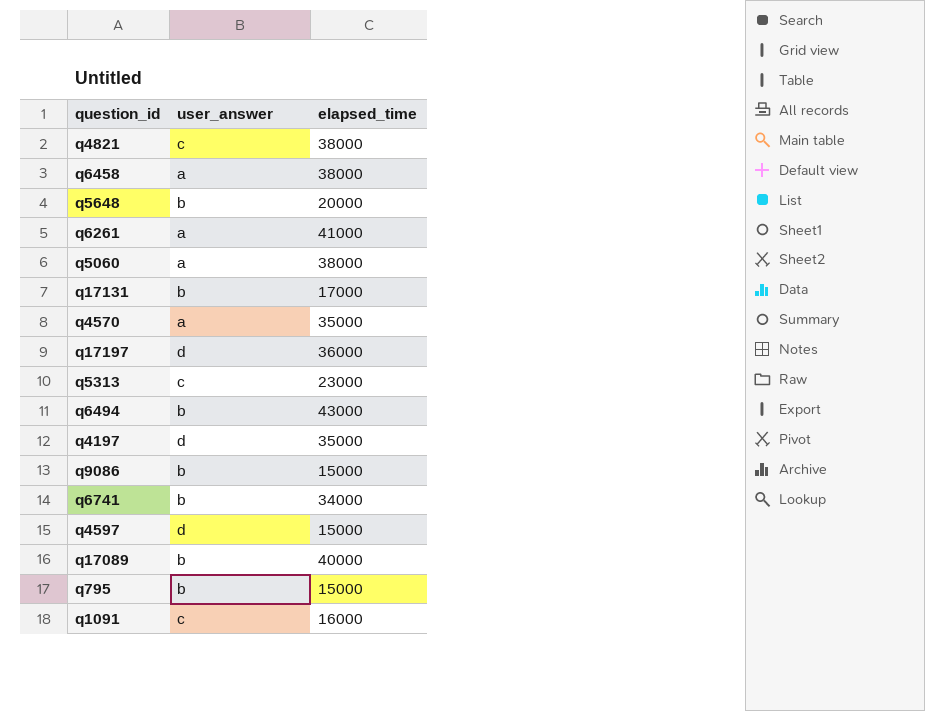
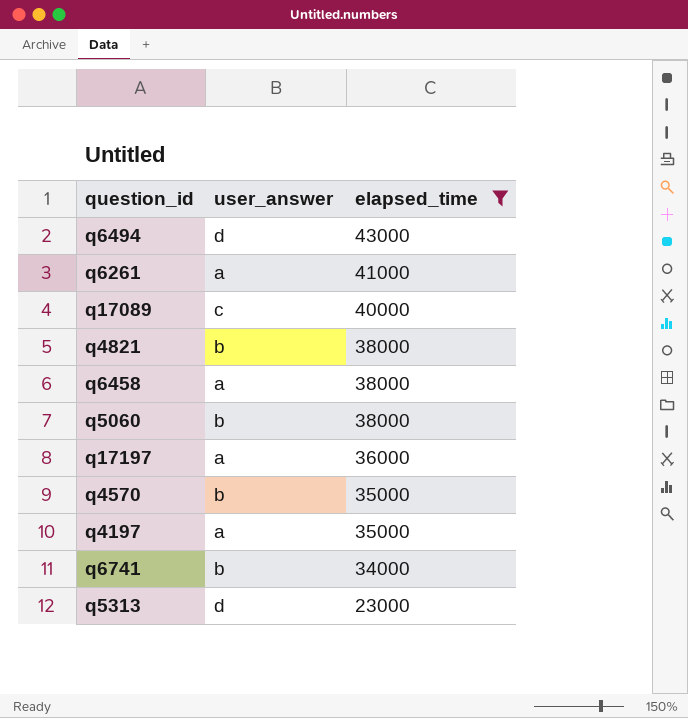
filter: none -> elapsed_time >= 23000
row order: none -> elapsed_time descending
q6494 | user_answer: b -> d
q17089 | user_answer: b -> c
q4821 | user_answer: c -> b
q5060 | user_answer: a -> b
q17197 | user_answer: d -> a
q4570 | user_answer: a -> b
q4197 | user_answer: d -> a
q5313 | user_answer: c -> d

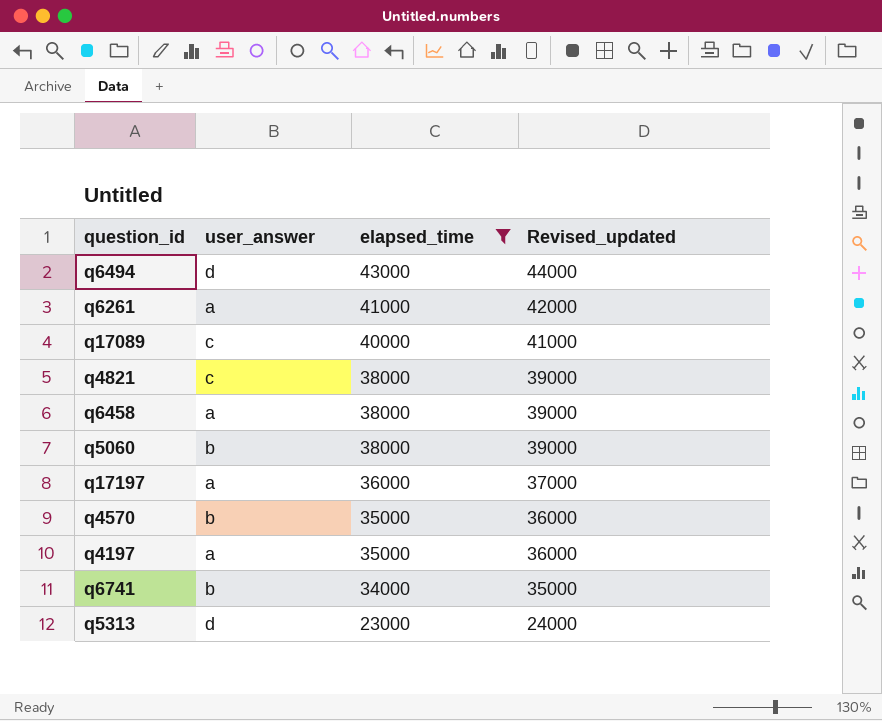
column Revised_updated | formula: none -> [elapsed_time] + 1000
q4821 | user_answer: b -> c

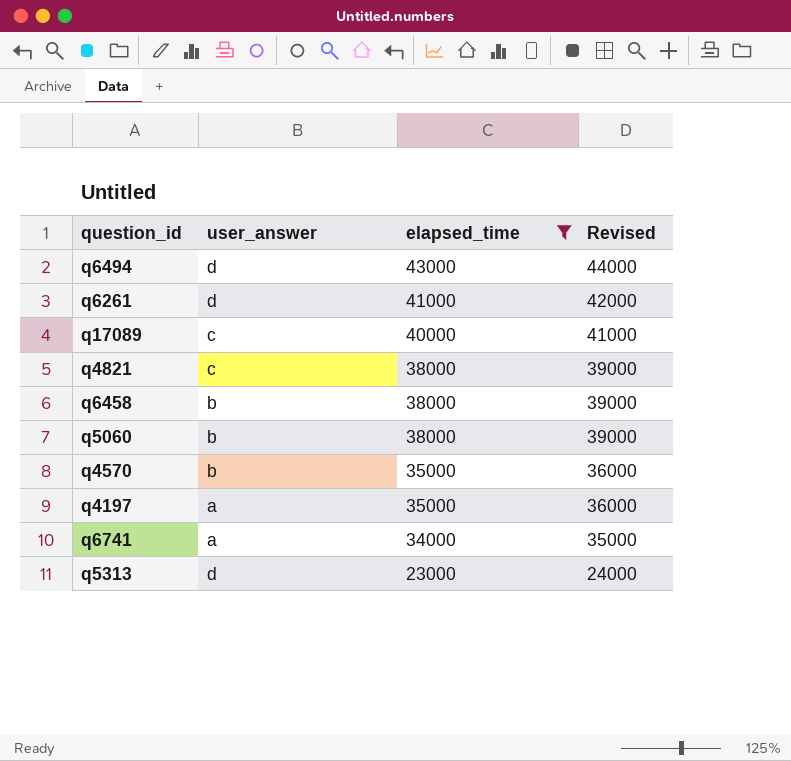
column name: Revised_updated -> Revised
row q17197: a | 36000 | 37000 -> none
q6261 | user_answer: a -> d
q6458 | user_answer: a -> b
q6741 | user_answer: b -> a

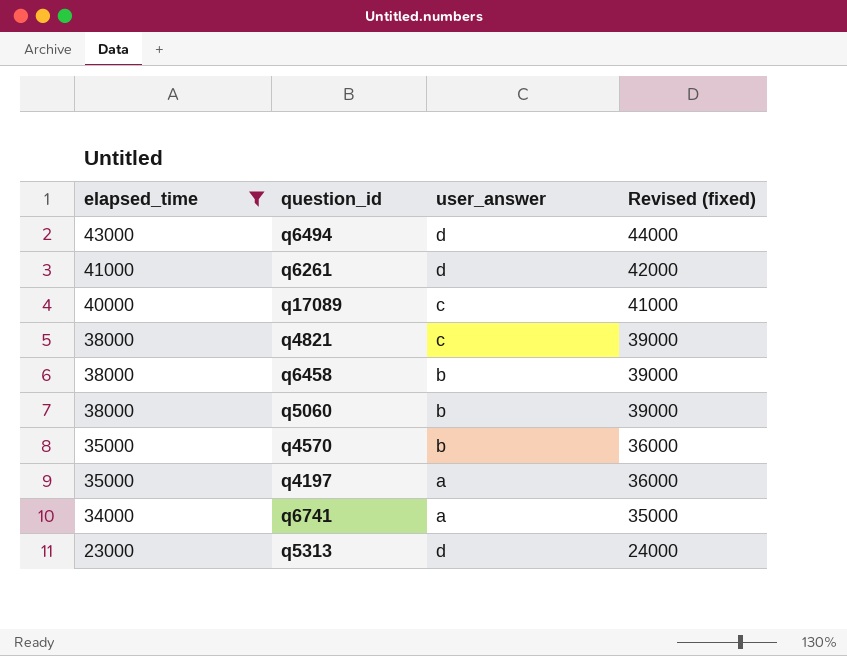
column elapsed_time | position: 3 -> 1
column name: Revised -> Revised (fixed)

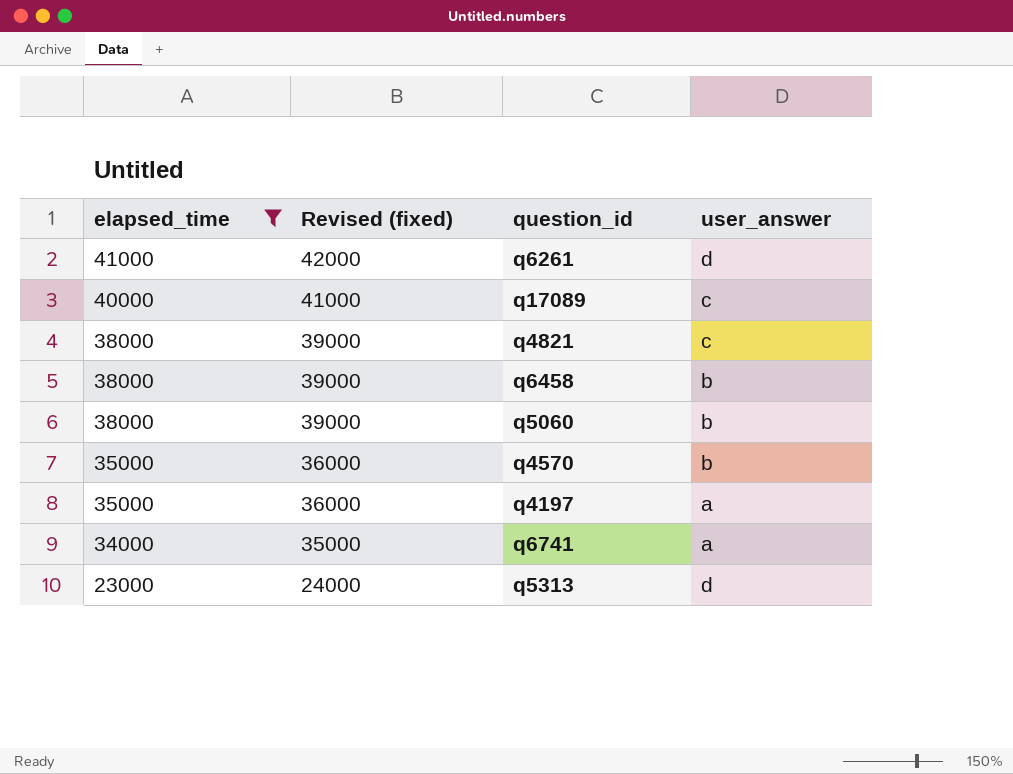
column Revised (fixed) | position: 4 -> 2
row q6494: 43000 | d | 44000 -> none

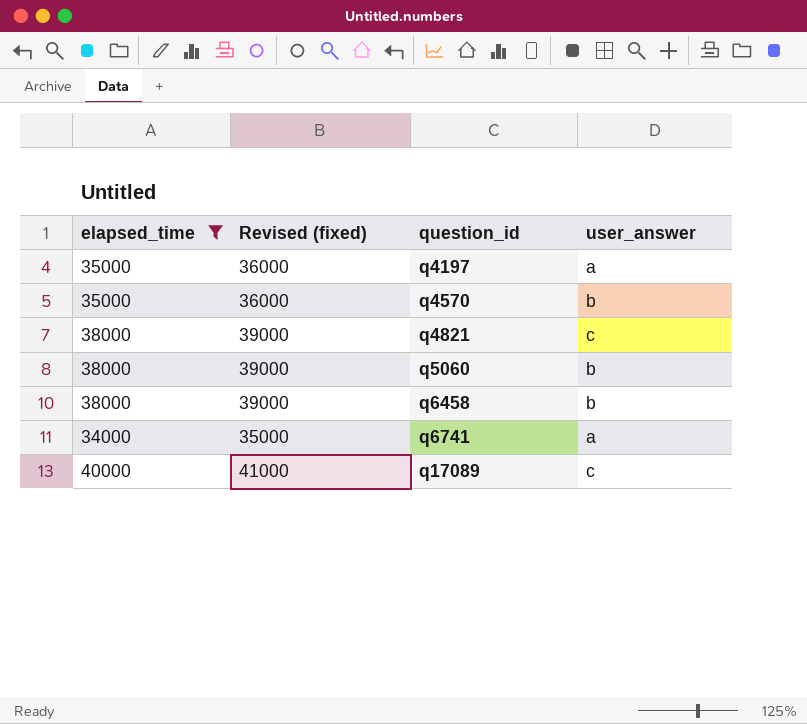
row order: elapsed_time descending -> question_id ascending
row q6261: 41000 | 42000 | d -> none
row q5313: 23000 | 24000 | d -> none

